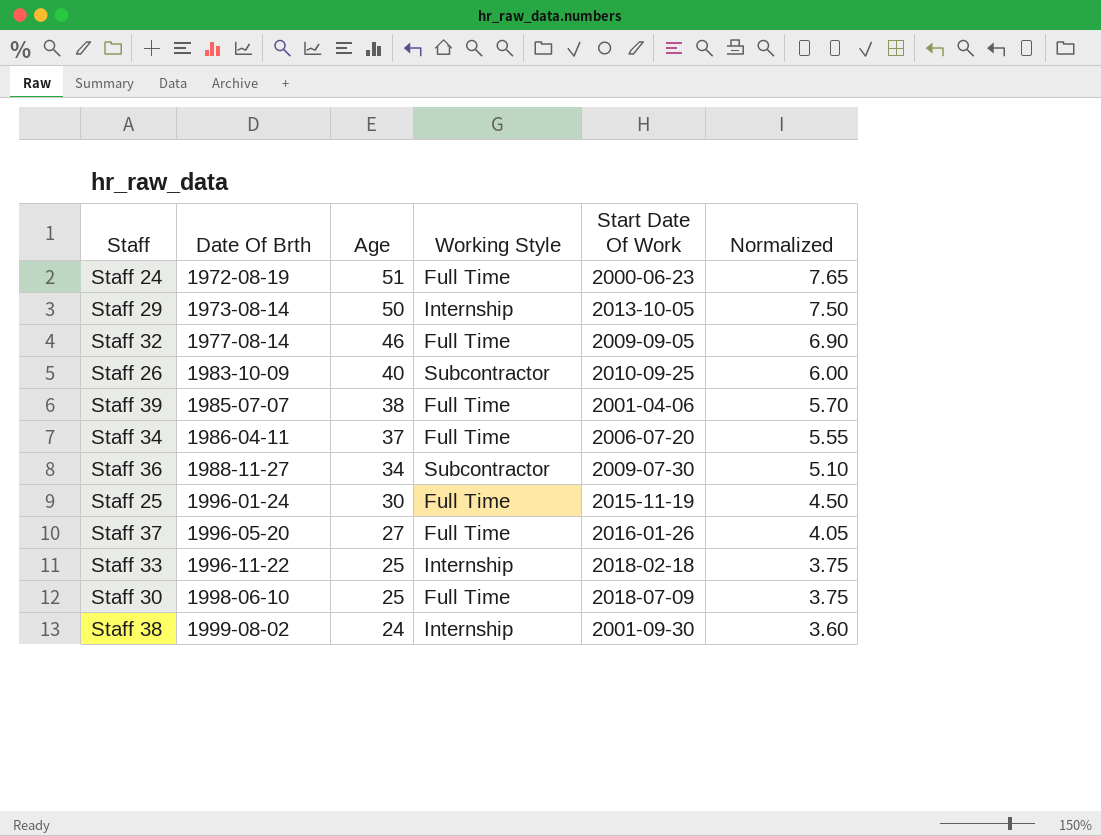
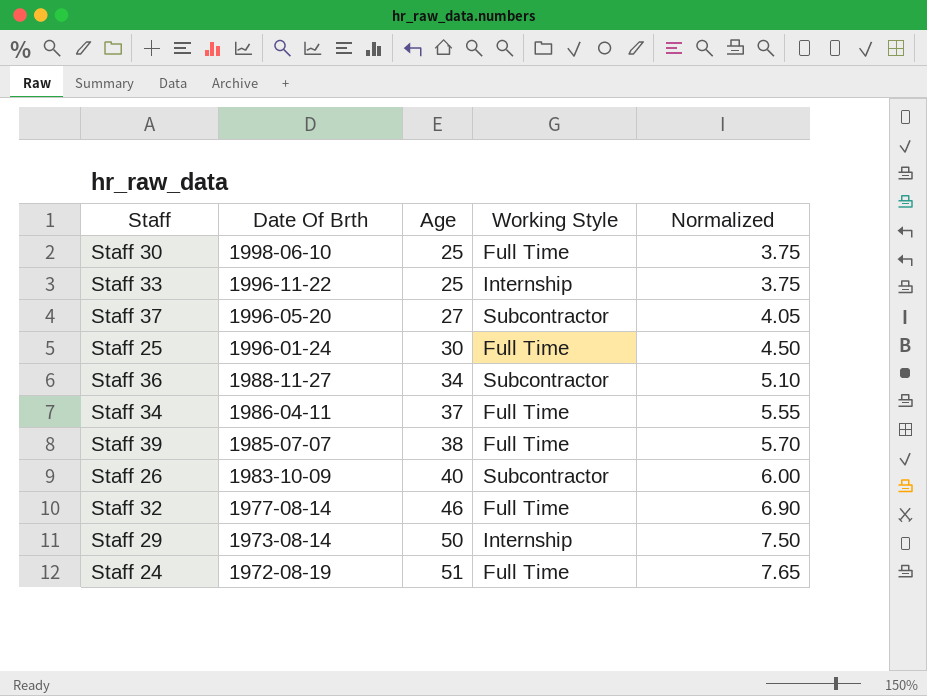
row order: Date Of Brth ascending -> Date Of Brth descending
column Start Date Of Work | position: 5 -> none
row Staff 38: 1999-08-02 | 24 | Internship | 2001-09-30 | 3.60 -> none
Staff 37 | Working Style: Full Time -> Subcontractor

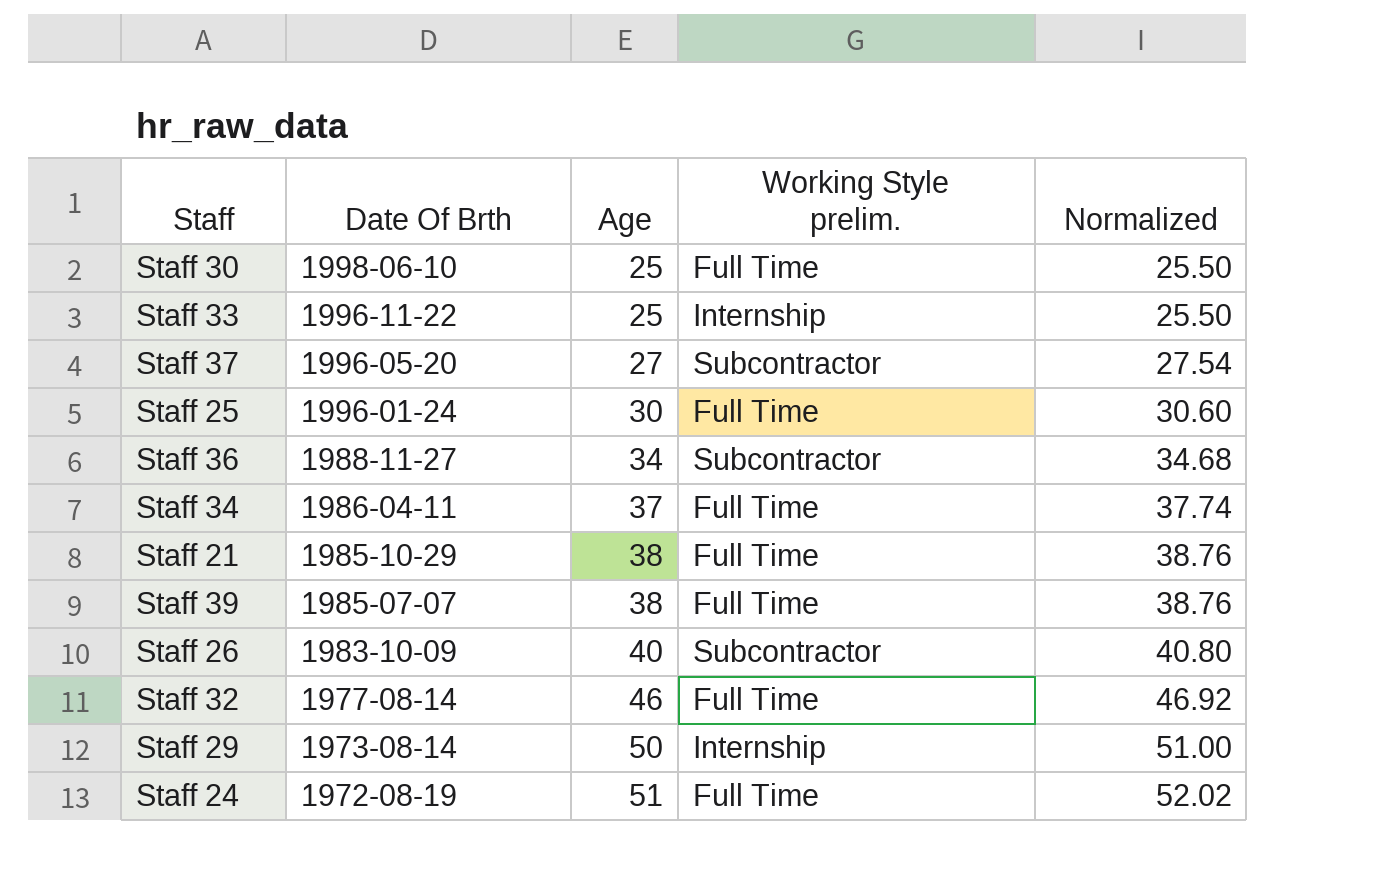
column name: Working Style -> Working Style prelim.
column Normalized | formula: [Age] * 0.15 -> [Age] * 1.02
row Staff 21: none -> 1985-10-29 | 38 | Full Time | 38.76

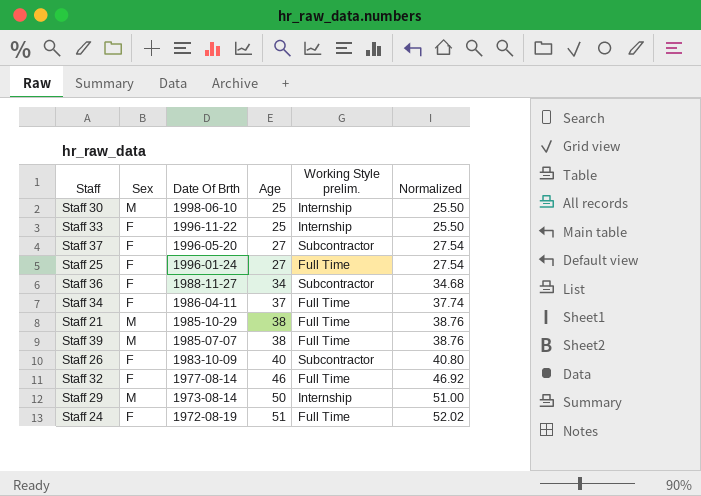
column Sex | position: none -> 2
Staff 30 | Working Style prelim.: Full Time -> Internship
Staff 25 | Age: 30 -> 27
Staff 25 | Normalized: 30.60 -> 27.54

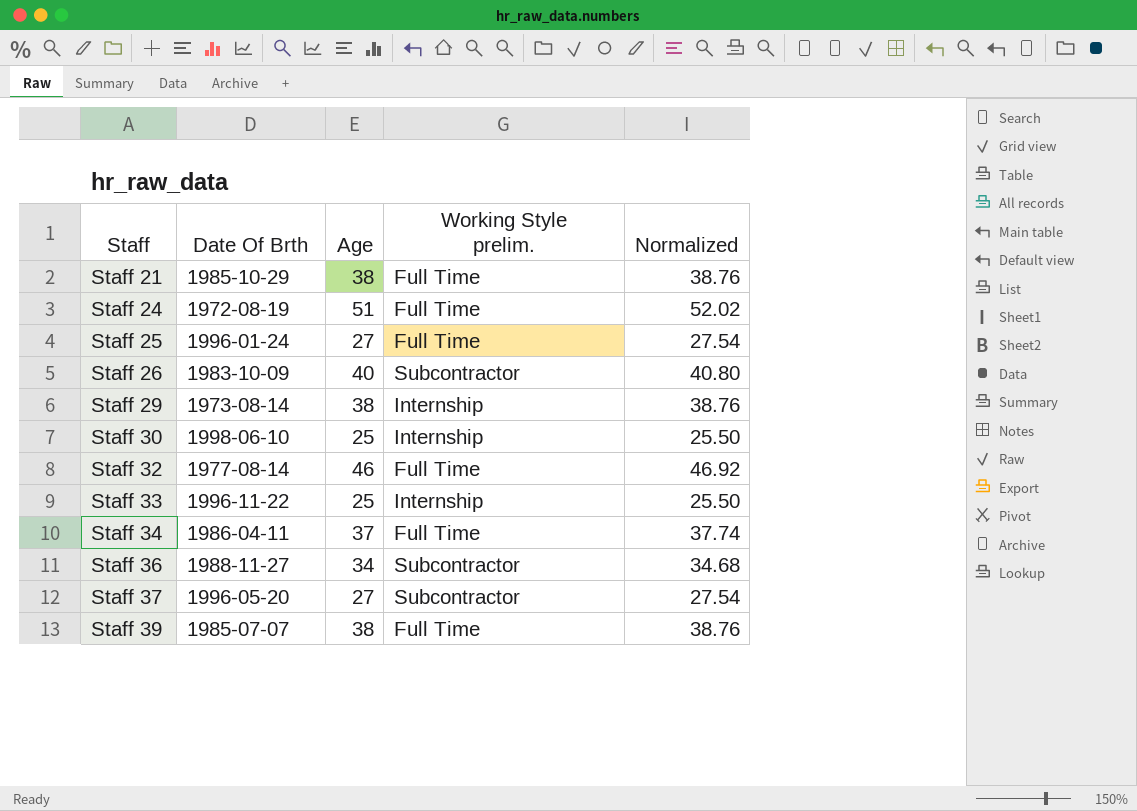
row order: Date Of Brth descending -> Staff ascending
column Sex | position: 2 -> none
Staff 29 | Age: 50 -> 38
Staff 29 | Normalized: 51.00 -> 38.76

